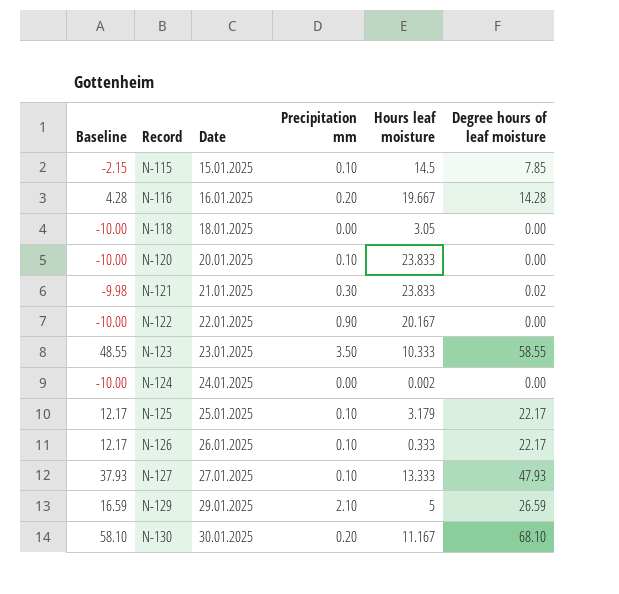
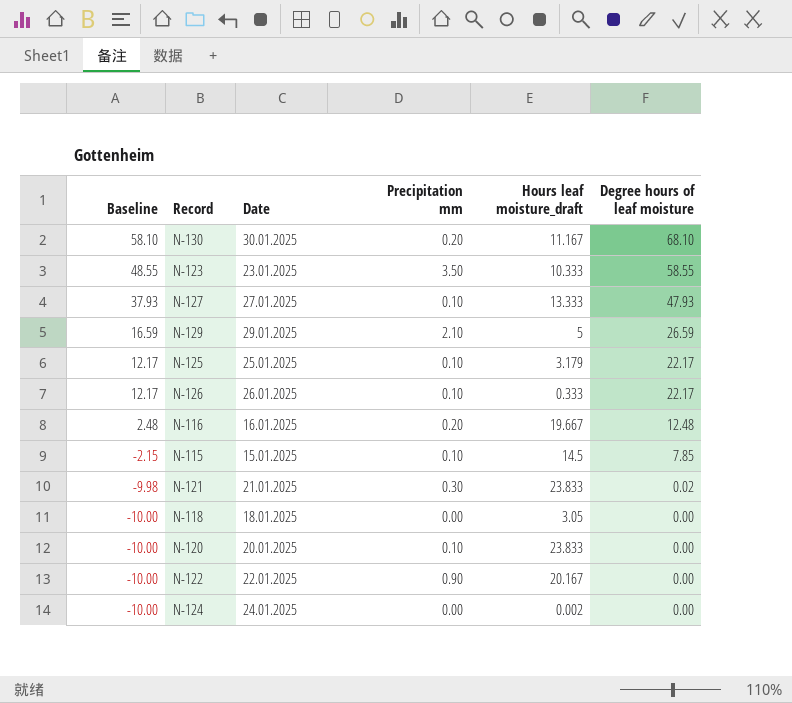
row order: Record ascending -> Baseline descending
column name: Hours leaf moisture -> Hours leaf moisture_draft
N-116 | Baseline: 4.28 -> 2.48
N-116 | Degree hours of leaf moisture: 14.28 -> 12.48

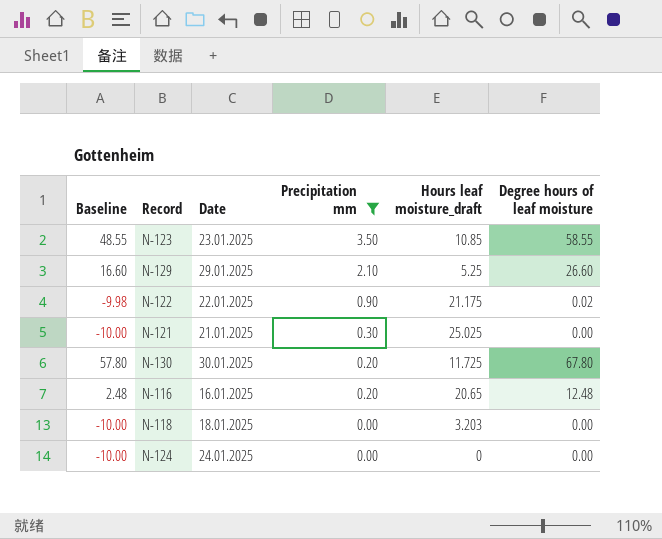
filter: none -> Precipitation mm != 0.10
row order: Baseline descending -> Precipitation mm descending
N-123 | Hours leaf moisture_draft: 10.333 -> 10.85
N-129 | Baseline: 16.59 -> 16.60
N-129 | Hours leaf moisture_draft: 5 -> 5.25
N-129 | Degree hours of leaf moisture: 26.59 -> 26.60
N-122 | Baseline: -10.00 -> -9.98
N-122 | Hours leaf moisture_draft: 20.167 -> 21.175
N-122 | Degree hours of leaf moisture: 0.00 -> 0.02
N-121 | Baseline: -9.98 -> -10.00
N-121 | Hours leaf moisture_draft: 23.833 -> 25.025
N-121 | Degree hours of leaf moisture: 0.02 -> 0.00
N-130 | Baseline: 58.10 -> 57.80
N-130 | Hours leaf moisture_draft: 11.167 -> 11.725
N-130 | Degree hours of leaf moisture: 68.10 -> 67.80
N-116 | Hours leaf moisture_draft: 19.667 -> 20.65
N-118 | Hours leaf moisture_draft: 3.05 -> 3.203
N-124 | Hours leaf moisture_draft: 0.002 -> 0

